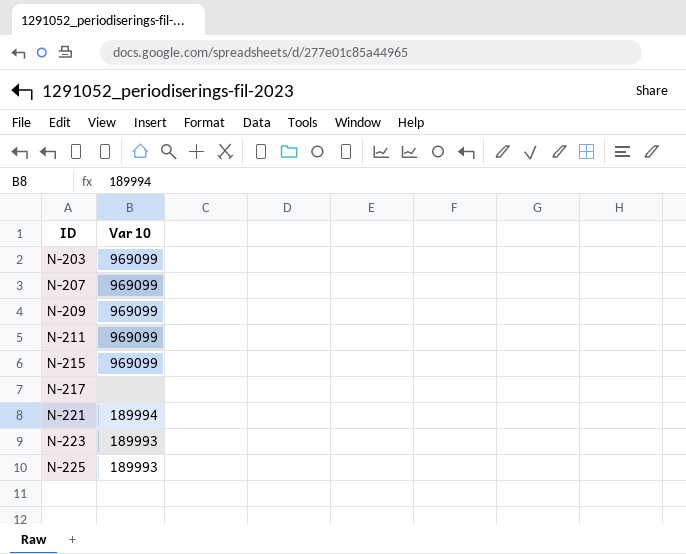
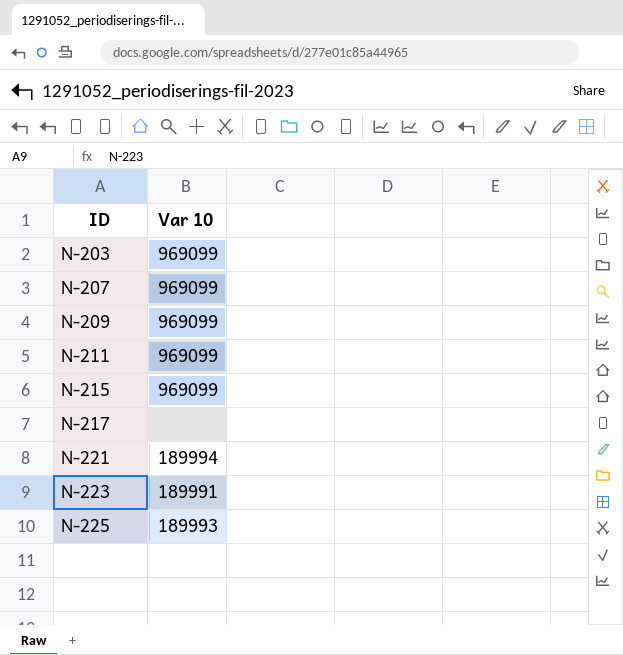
N-223 | Var 10: 189993 -> 189991

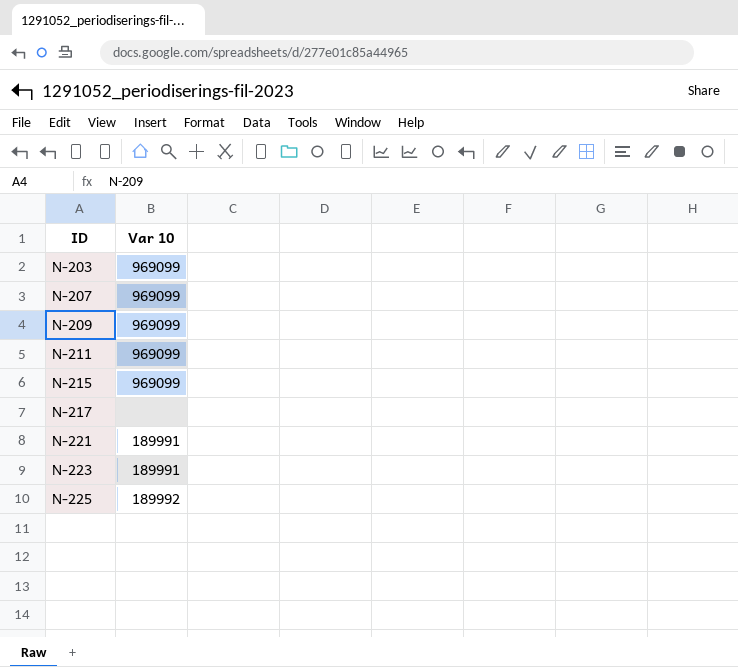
N-221 | Var 10: 189994 -> 189991
N-225 | Var 10: 189993 -> 189992

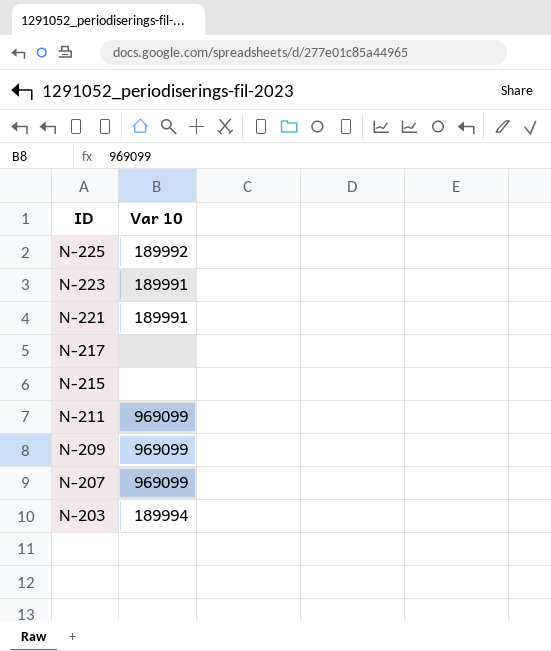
row order: ID ascending -> ID descending
N-215 | Var 10: 969099 -> none
N-203 | Var 10: 969099 -> 189994

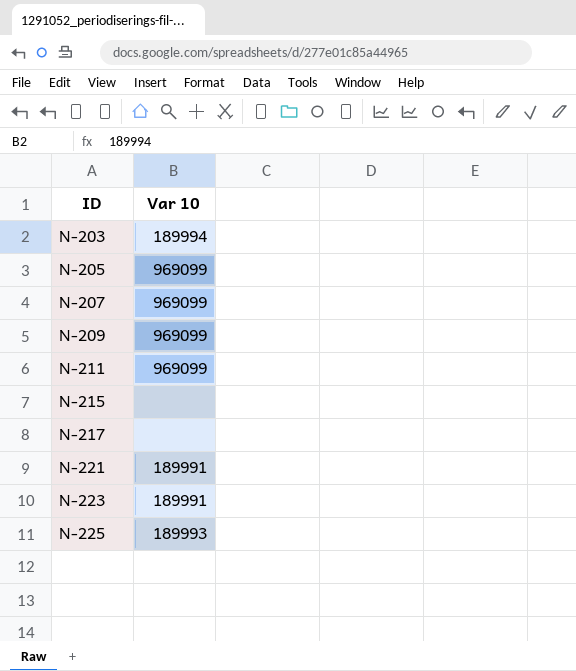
row order: ID descending -> ID ascending
row N-205: none -> 969099
N-225 | Var 10: 189992 -> 189993

